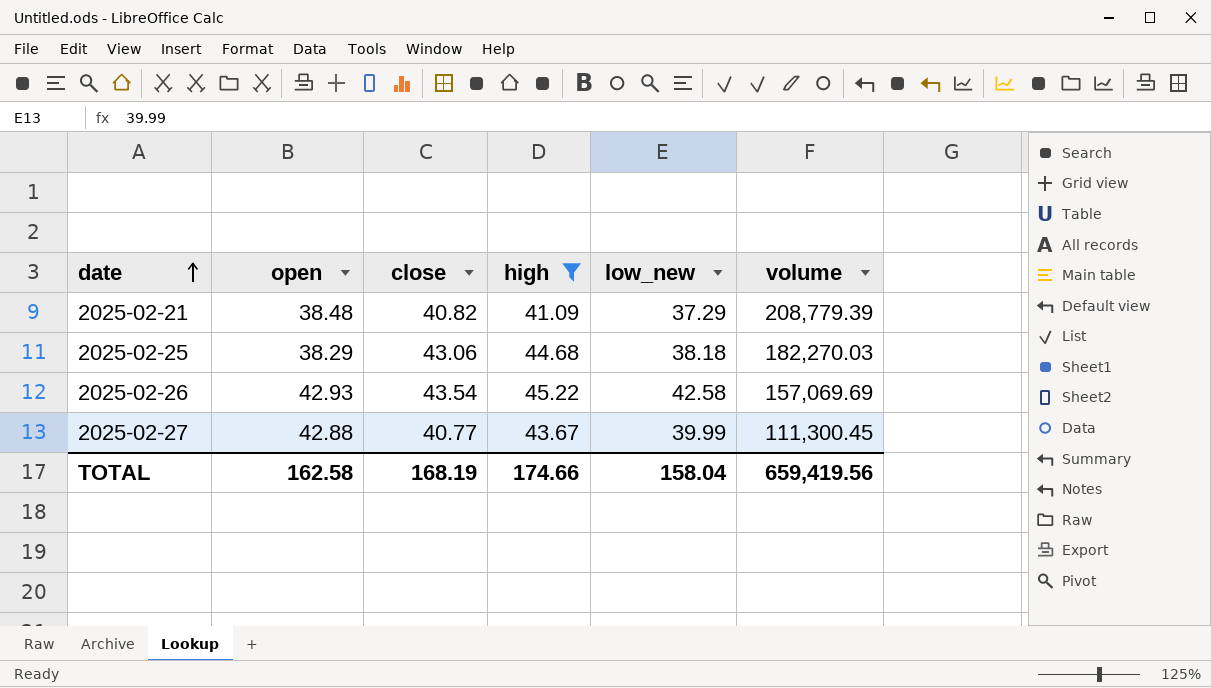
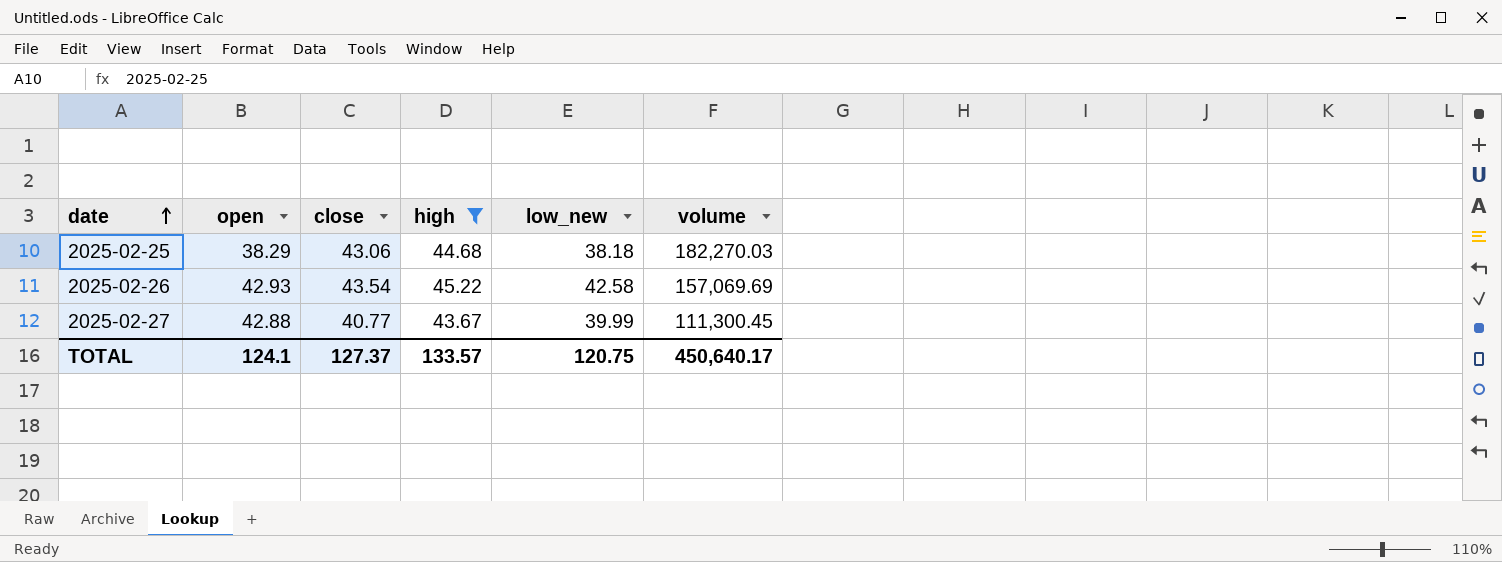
row 2025-02-21: 38.48 | 40.82 | 41.09 | 37.29 | 208,779.39 -> none
TOTAL | open: 162.58 -> 124.1
TOTAL | close: 168.19 -> 127.37
TOTAL | high: 174.66 -> 133.57
TOTAL | low_new: 158.04 -> 120.75
TOTAL | volume: 659,419.56 -> 450,640.17

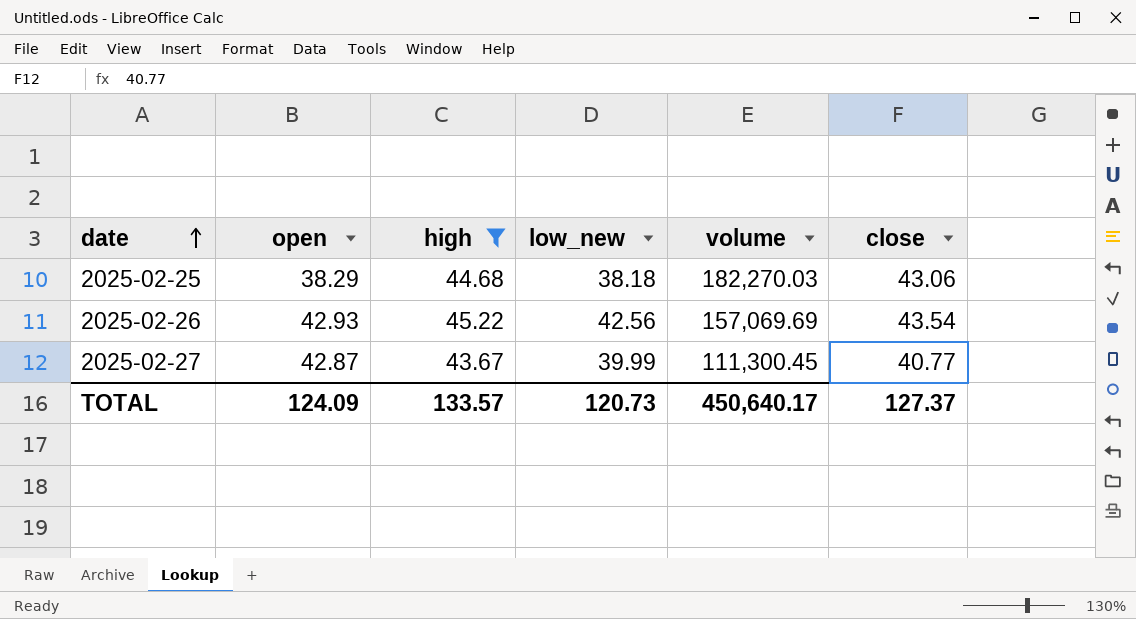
column close | position: 3 -> 6
2025-02-26 | low_new: 42.58 -> 42.56
2025-02-27 | open: 42.88 -> 42.87
TOTAL | open: 124.1 -> 124.09
TOTAL | low_new: 120.75 -> 120.73

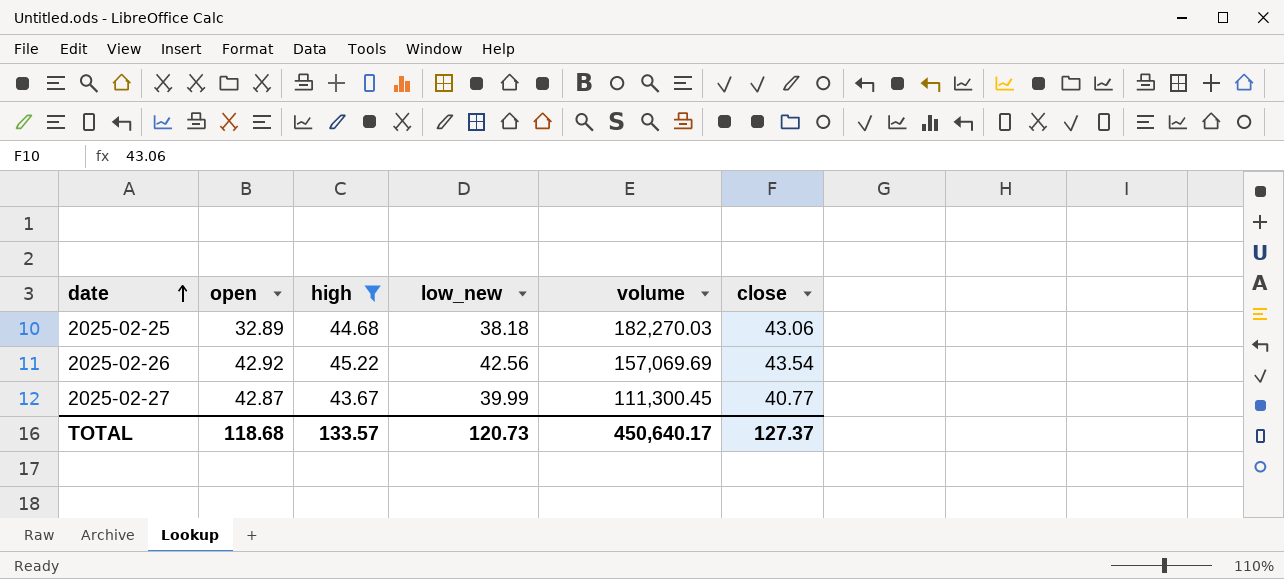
2025-02-25 | open: 38.29 -> 32.89
2025-02-26 | open: 42.93 -> 42.92
TOTAL | open: 124.09 -> 118.68

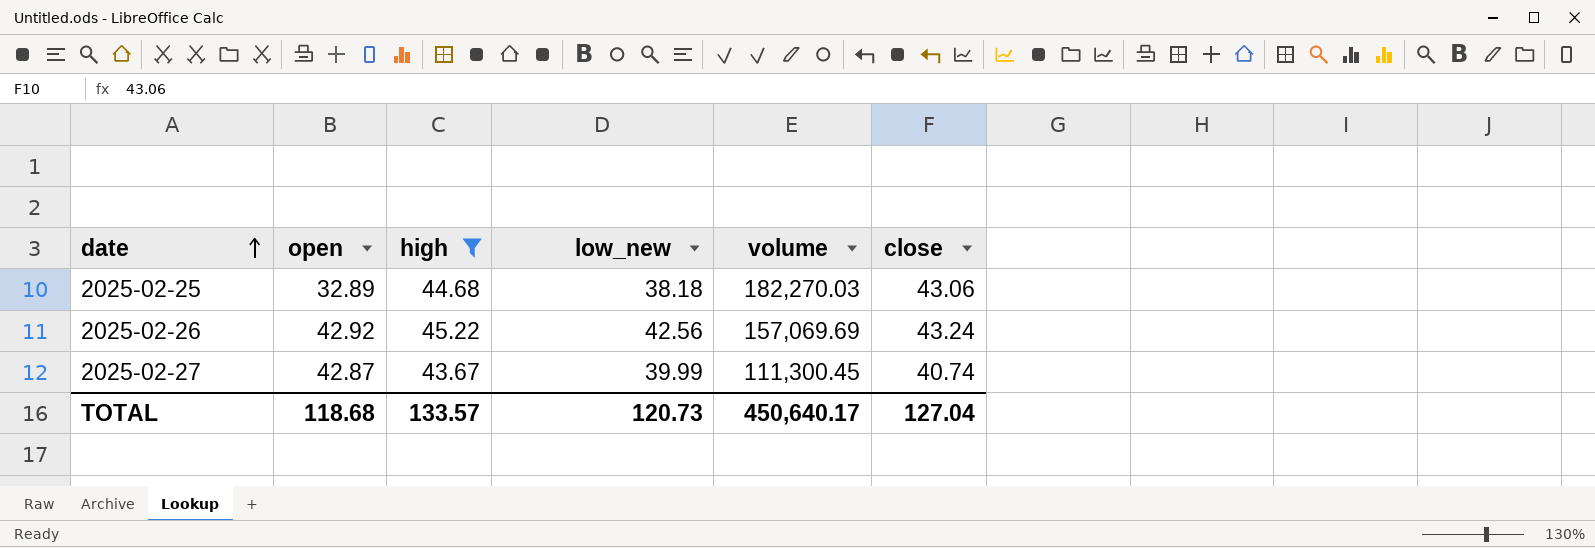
2025-02-26 | close: 43.54 -> 43.24
2025-02-27 | close: 40.77 -> 40.74
TOTAL | close: 127.37 -> 127.04

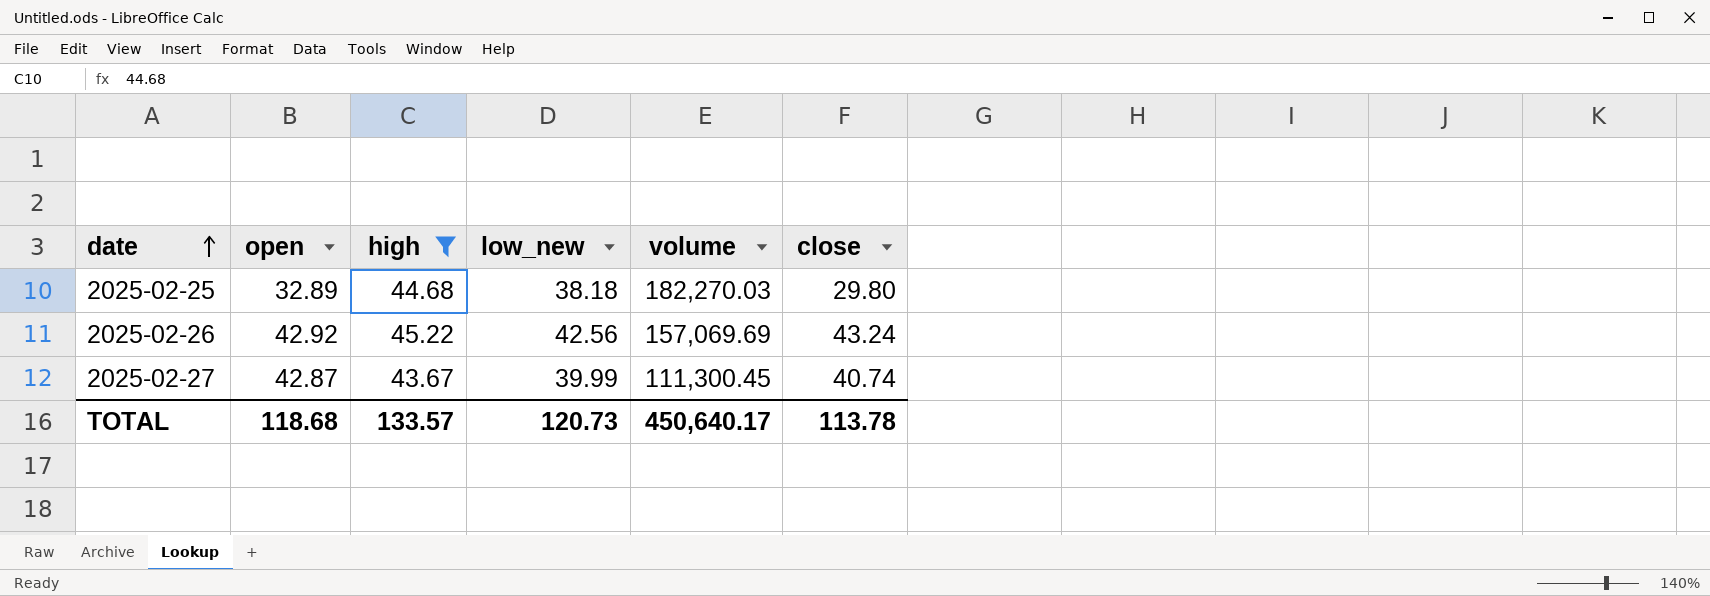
2025-02-25 | close: 43.06 -> 29.80
TOTAL | close: 127.04 -> 113.78

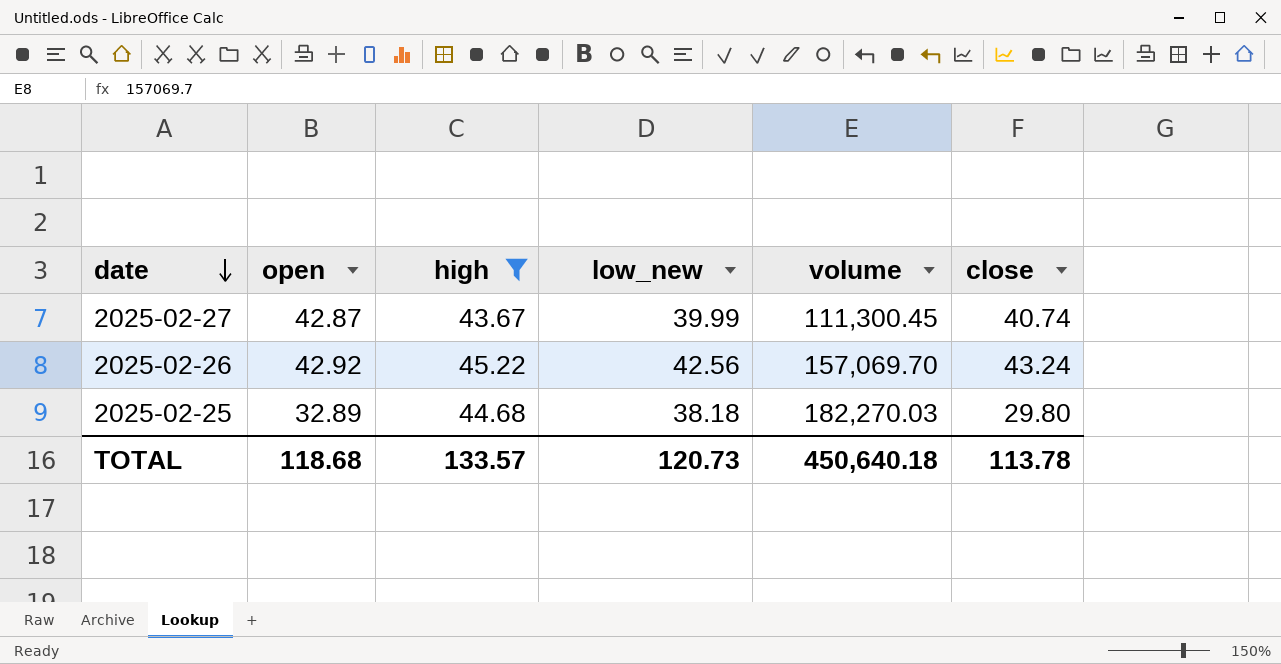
row order: date ascending -> date descending
2025-02-26 | volume: 157,069.69 -> 157,069.70
TOTAL | volume: 450,640.17 -> 450,640.18

